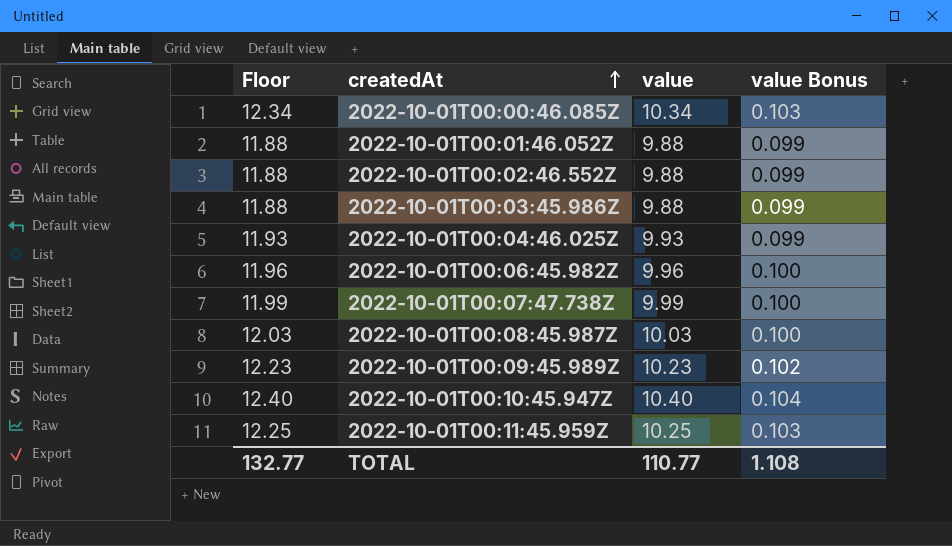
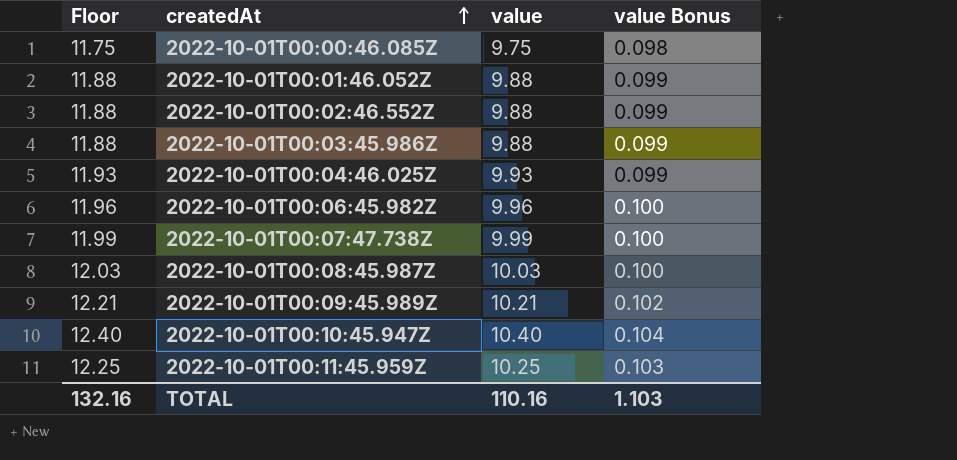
2022-10-01T00:00:46.085Z | Floor: 12.34 -> 11.75
2022-10-01T00:00:46.085Z | value: 10.34 -> 9.75
2022-10-01T00:00:46.085Z | value Bonus: 0.103 -> 0.098
2022-10-01T00:09:45.989Z | Floor: 12.23 -> 12.21
2022-10-01T00:09:45.989Z | value: 10.23 -> 10.21
TOTAL | Floor: 132.77 -> 132.16
TOTAL | value: 110.77 -> 110.16
TOTAL | value Bonus: 1.108 -> 1.103

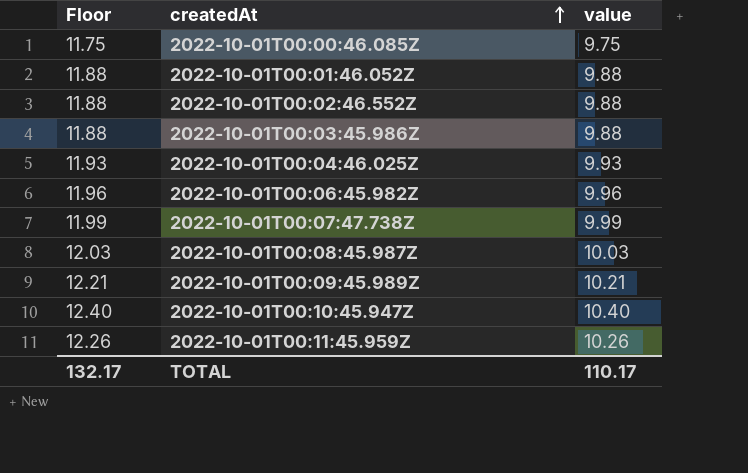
column value Bonus | formula: [value] * 0.01 -> none
2022-10-01T00:11:45.959Z | Floor: 12.25 -> 12.26
2022-10-01T00:11:45.959Z | value: 10.25 -> 10.26
TOTAL | Floor: 132.16 -> 132.17
TOTAL | value: 110.16 -> 110.17

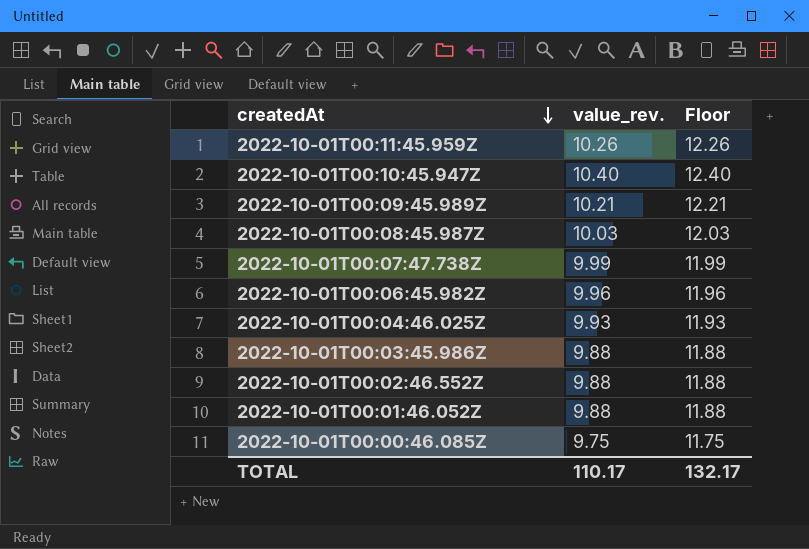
row order: createdAt ascending -> createdAt descending
column name: value -> value_rev.
column Floor | position: 1 -> 3

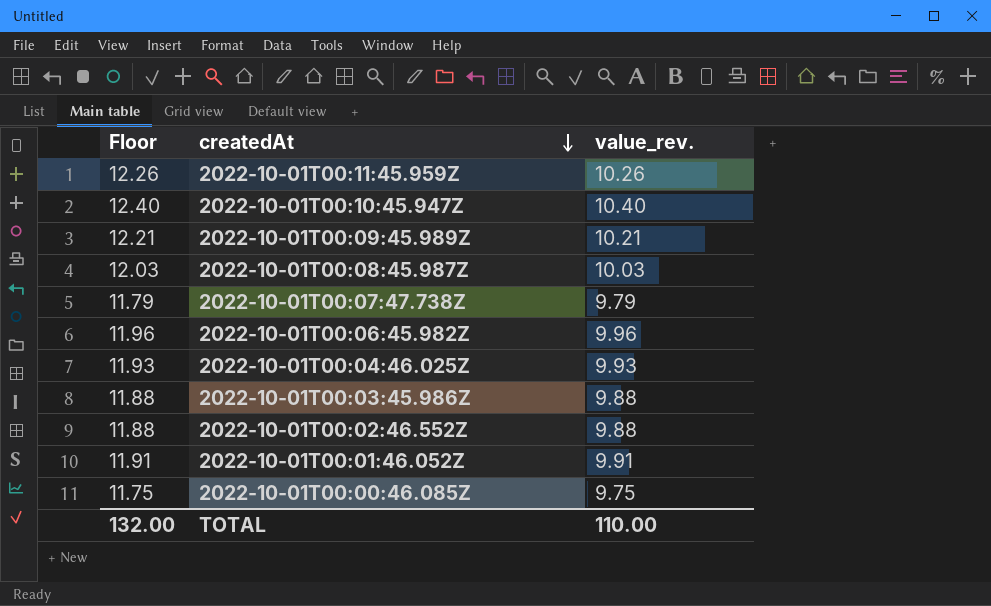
column Floor | position: 3 -> 1
2022-10-01T00:07:47.738Z | Floor: 11.99 -> 11.79
2022-10-01T00:07:47.738Z | value_rev.: 9.99 -> 9.79
2022-10-01T00:01:46.052Z | Floor: 11.88 -> 11.91
2022-10-01T00:01:46.052Z | value_rev.: 9.88 -> 9.91
TOTAL | Floor: 132.17 -> 132.00
TOTAL | value_rev.: 110.17 -> 110.00

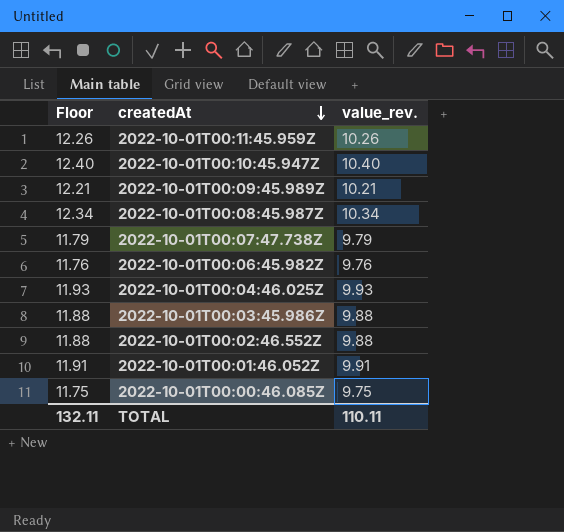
2022-10-01T00:08:45.987Z | Floor: 12.03 -> 12.34
2022-10-01T00:08:45.987Z | value_rev.: 10.03 -> 10.34
2022-10-01T00:06:45.982Z | Floor: 11.96 -> 11.76
2022-10-01T00:06:45.982Z | value_rev.: 9.96 -> 9.76
TOTAL | Floor: 132.00 -> 132.11
TOTAL | value_rev.: 110.00 -> 110.11

